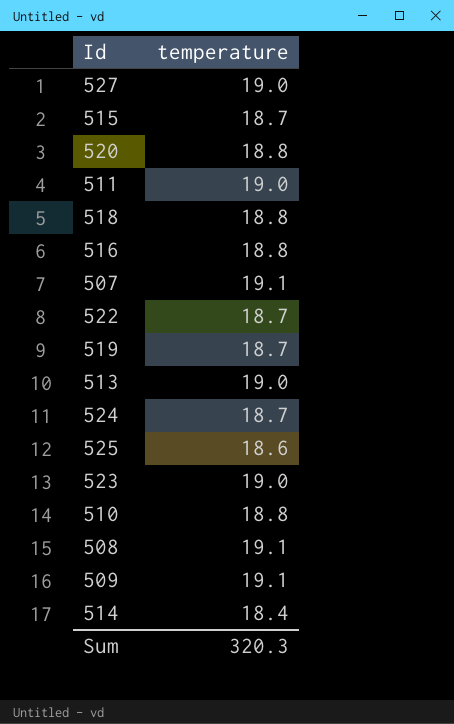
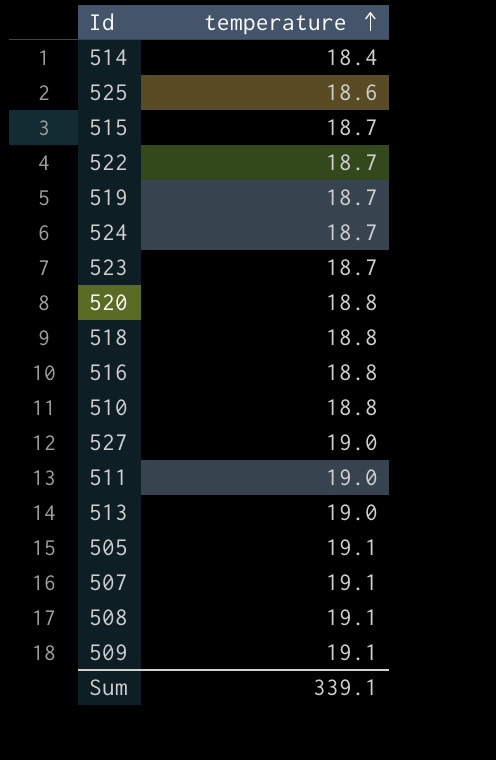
row order: none -> temperature ascending
523 | temperature: 19.0 -> 18.7
row 505: none -> 19.1
Sum | temperature: 320.3 -> 339.1

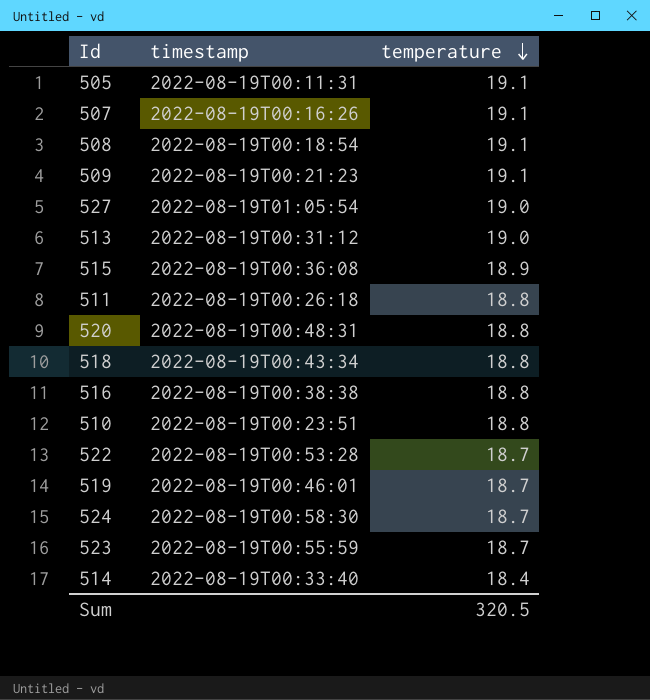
row order: temperature ascending -> temperature descending
column timestamp | position: none -> 2
row 525: 18.6 -> none
515 | temperature: 18.7 -> 18.9
511 | temperature: 19.0 -> 18.8
Sum | temperature: 339.1 -> 320.5

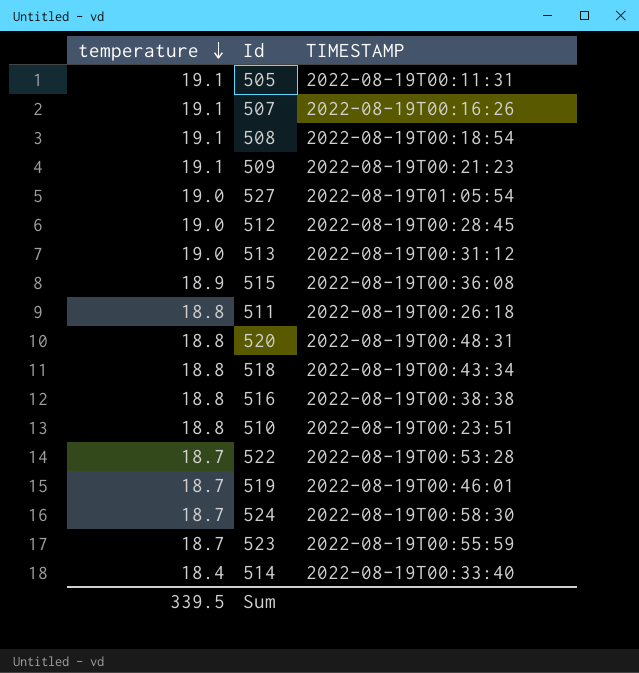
column temperature | position: 3 -> 1
column name: timestamp -> TIMESTAMP
row 512: none -> 19.0 | 2022-08-19T00:28:45
Sum | temperature: 320.5 -> 339.5

